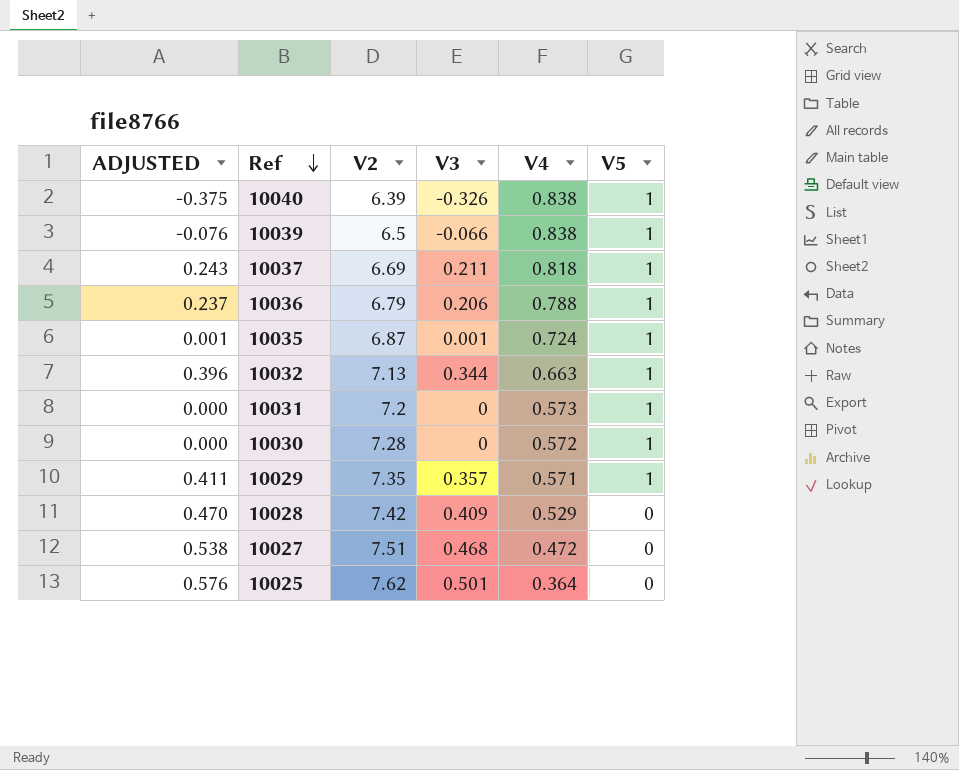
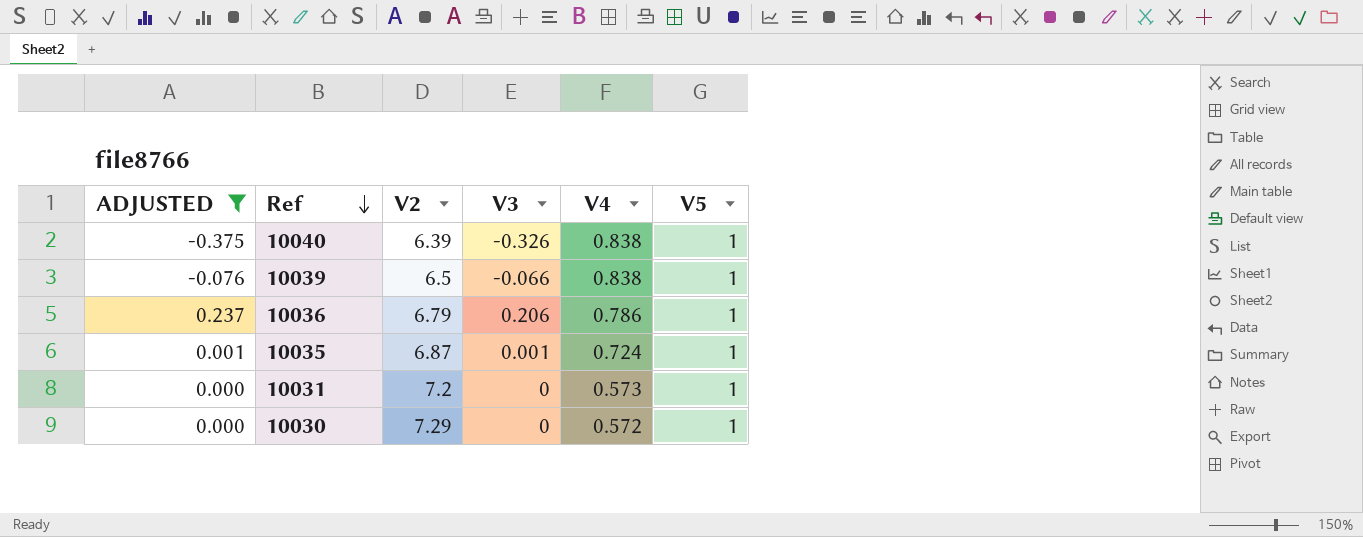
filter: none -> ADJUSTED <= 0.237
10036 | V4: 0.788 -> 0.786
10030 | V2: 7.28 -> 7.29

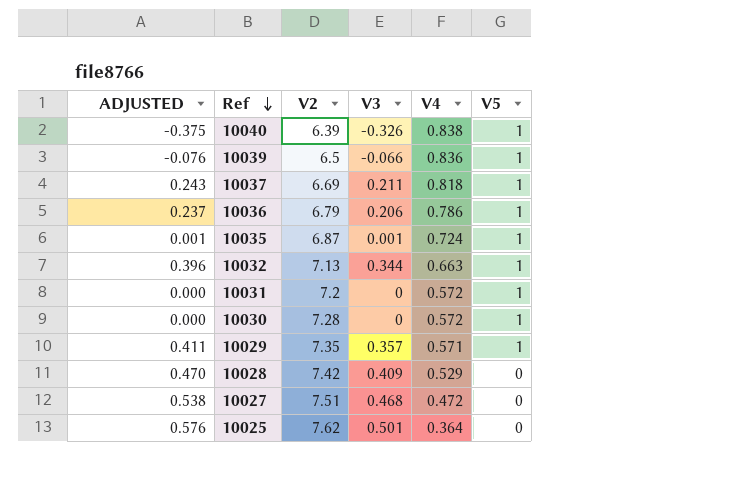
filter: ADJUSTED <= 0.237 -> none
10039 | V4: 0.838 -> 0.836
10031 | V4: 0.573 -> 0.572
10030 | V2: 7.29 -> 7.28

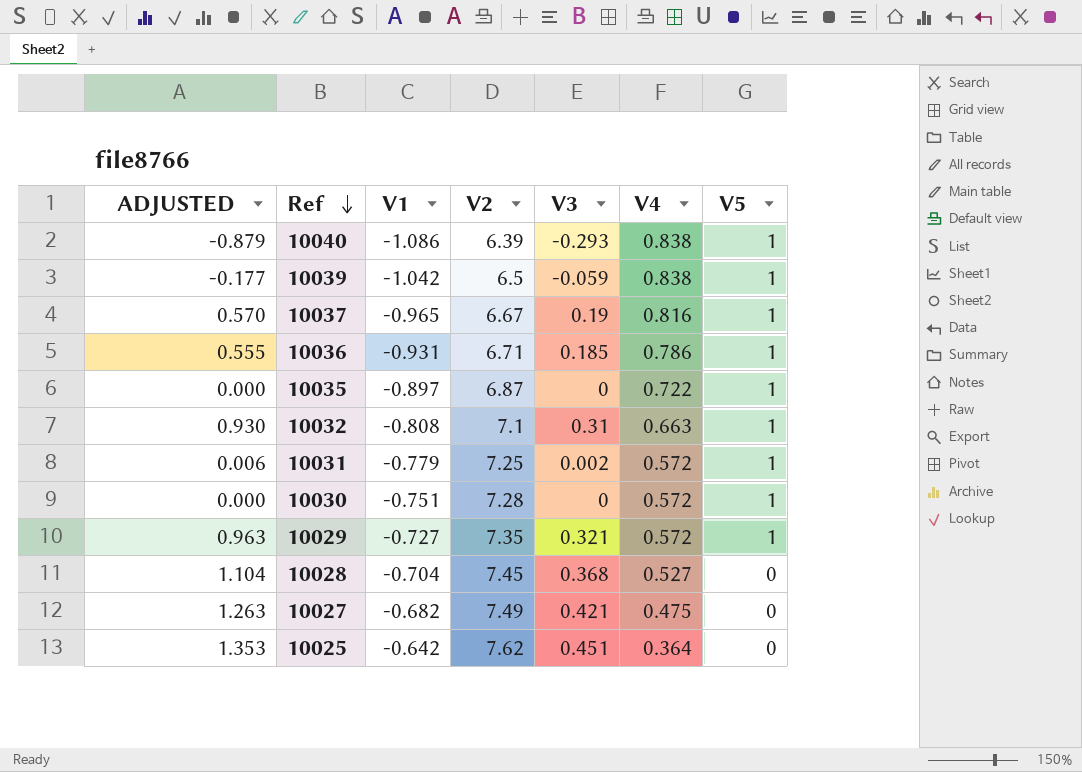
column ADJUSTED | formula: [V3] * 1.15 -> [V3] * 3
column V1 | position: none -> 3
10040 | V3: -0.326 -> -0.293
10039 | V3: -0.066 -> -0.059
10039 | V4: 0.836 -> 0.838
10037 | V2: 6.69 -> 6.67
10037 | V3: 0.211 -> 0.19
10037 | V4: 0.818 -> 0.816
10036 | V2: 6.79 -> 6.71
10036 | V3: 0.206 -> 0.185
10035 | V3: 0.001 -> 0
10035 | V4: 0.724 -> 0.722
10032 | V2: 7.13 -> 7.1
10032 | V3: 0.344 -> 0.31
10031 | V2: 7.2 -> 7.25
10031 | V3: 0 -> 0.002
10029 | V3: 0.357 -> 0.321
10029 | V4: 0.571 -> 0.572
10028 | V2: 7.42 -> 7.45
10028 | V3: 0.409 -> 0.368
10028 | V4: 0.529 -> 0.527
10027 | V2: 7.51 -> 7.49
10027 | V3: 0.468 -> 0.421
10027 | V4: 0.472 -> 0.475
10025 | V3: 0.501 -> 0.451

